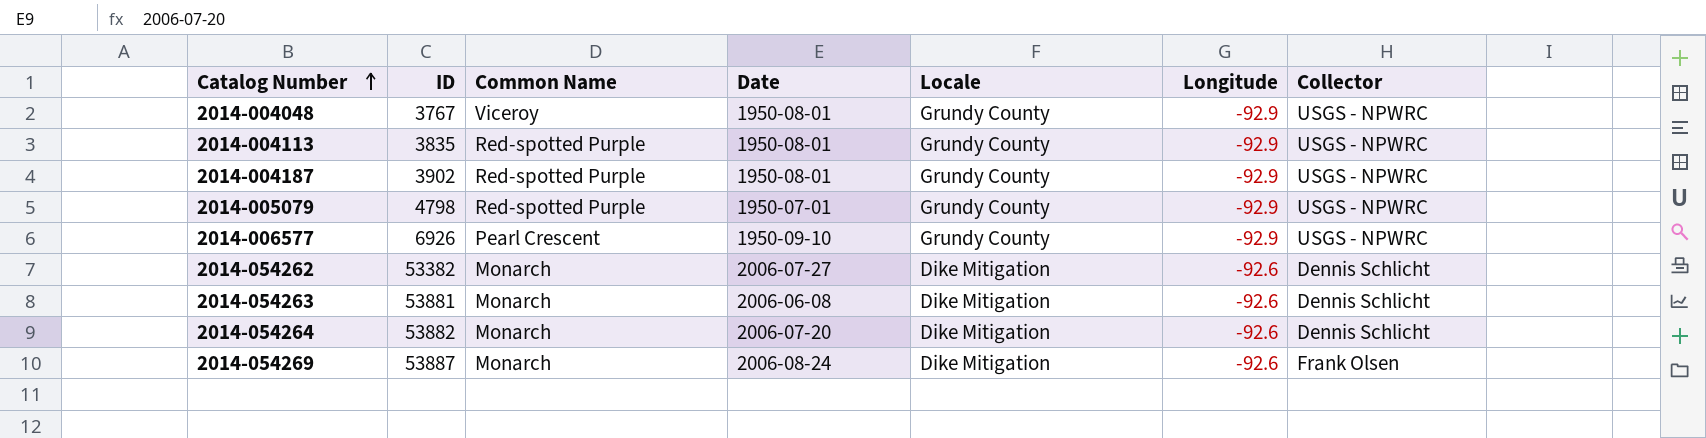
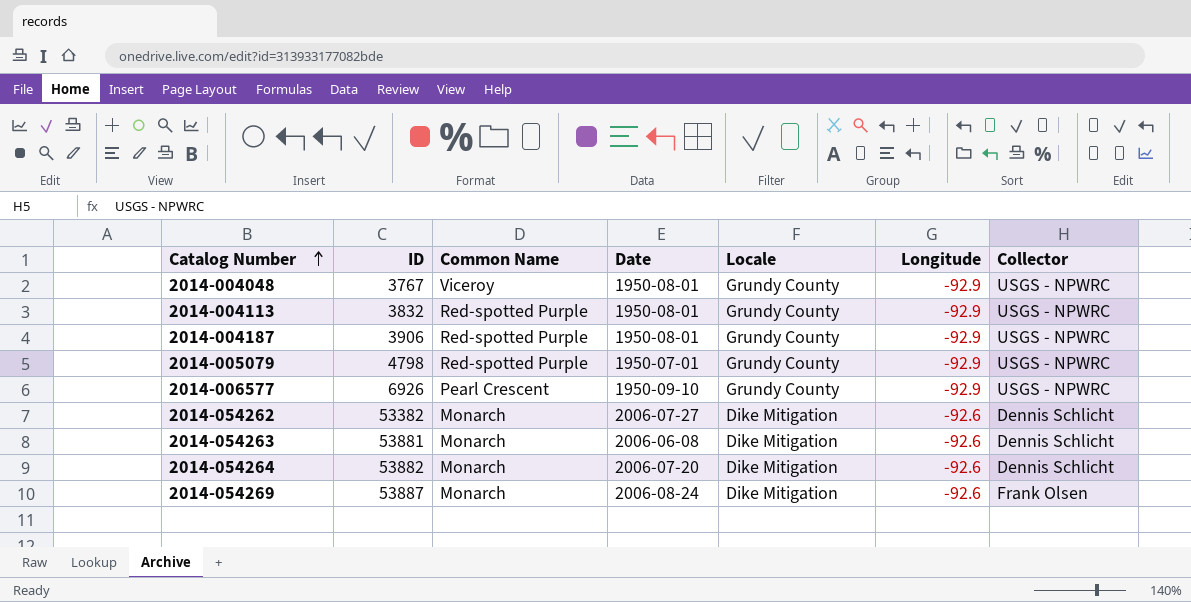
2014-004113 | ID: 3835 -> 3832
2014-004187 | ID: 3902 -> 3906

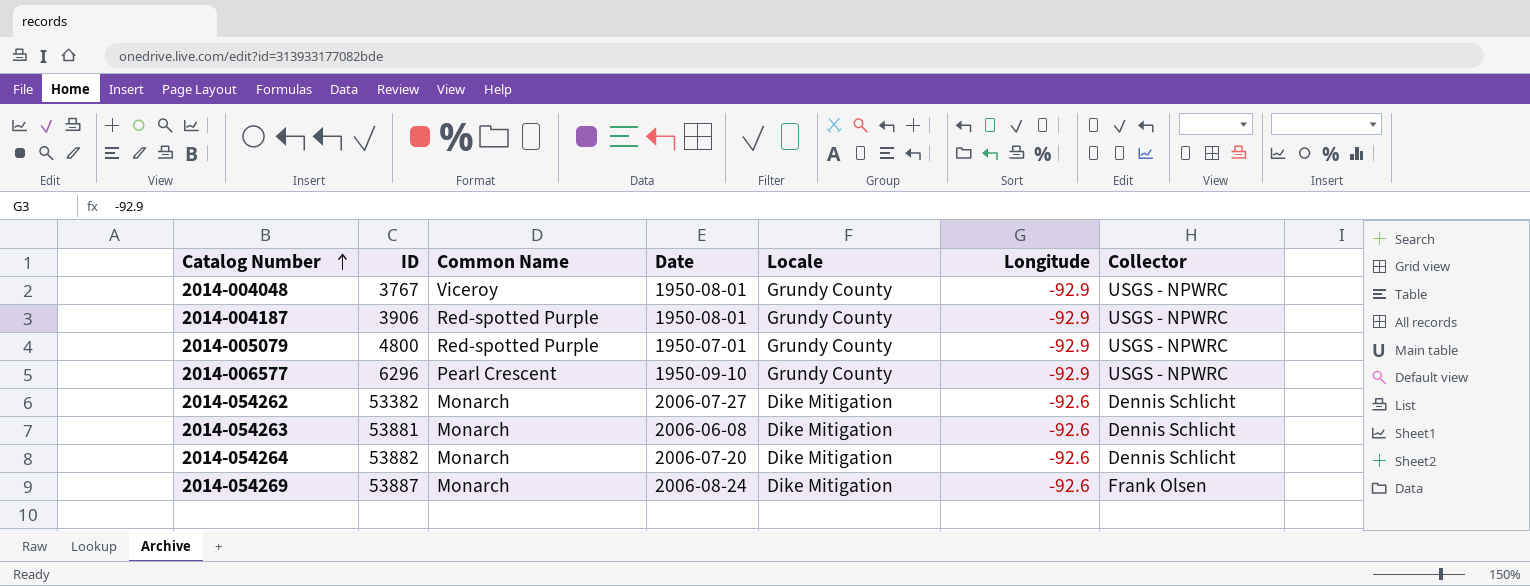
row 2014-004113: 3832 | Red-spotted Purple | 1950-08-01 | Grundy County | -92.9 | USGS - NPWRC -> none
2014-005079 | ID: 4798 -> 4800
2014-006577 | ID: 6926 -> 6296

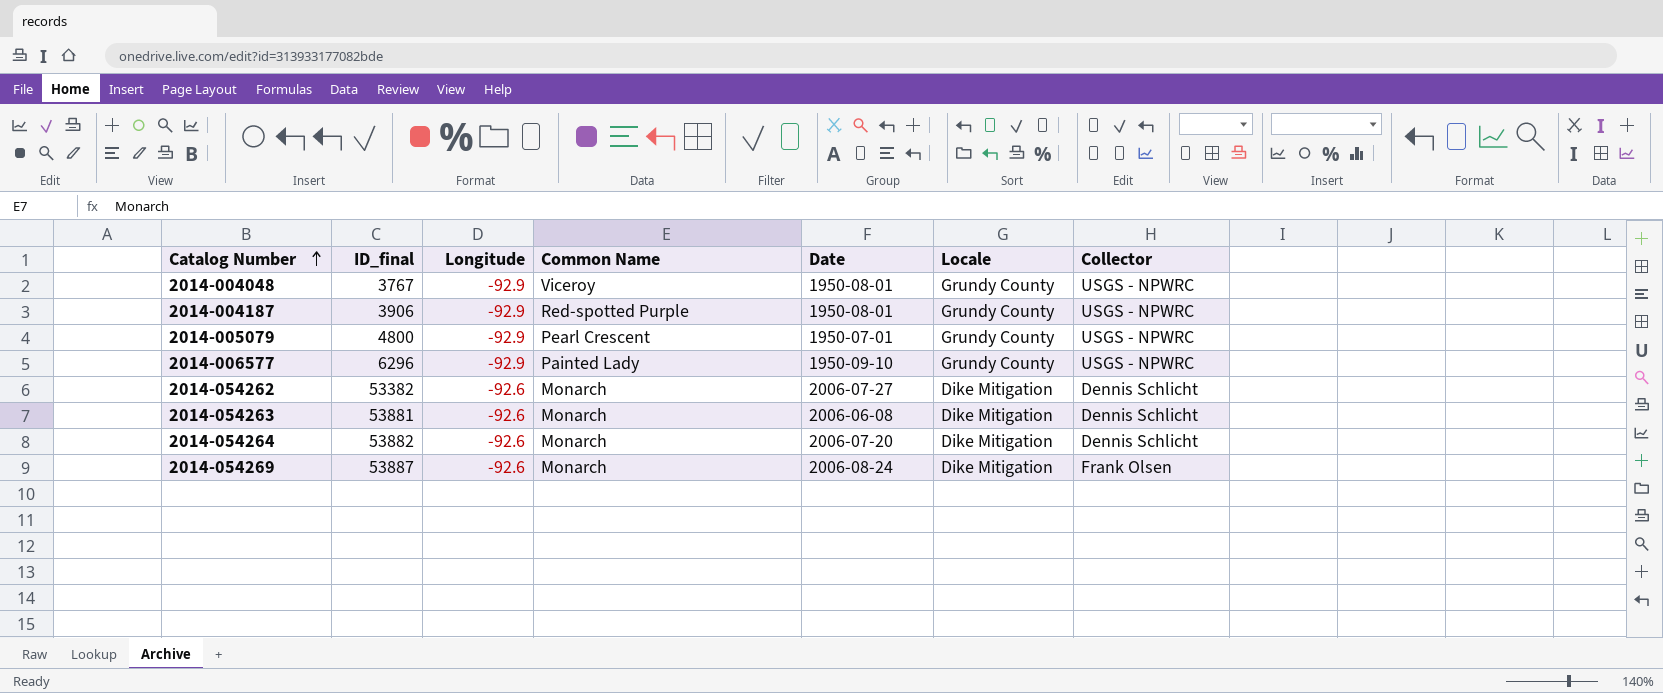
column name: ID -> ID_final
column Longitude | position: 6 -> 3
2014-005079 | Common Name: Red-spotted Purple -> Pearl Crescent
2014-006577 | Common Name: Pearl Crescent -> Painted Lady

